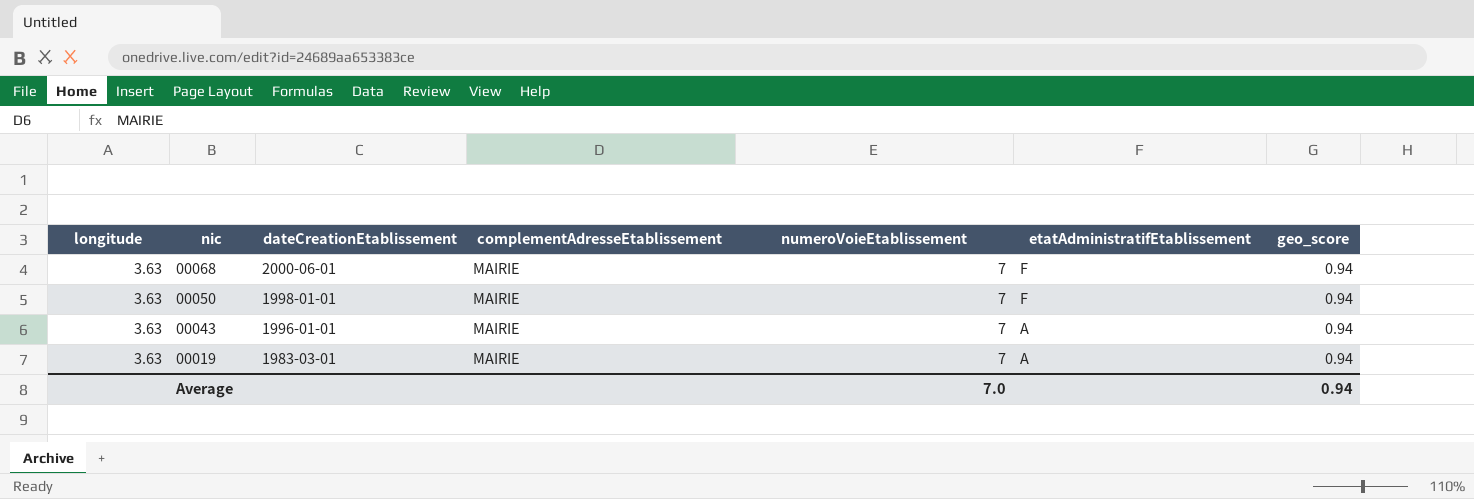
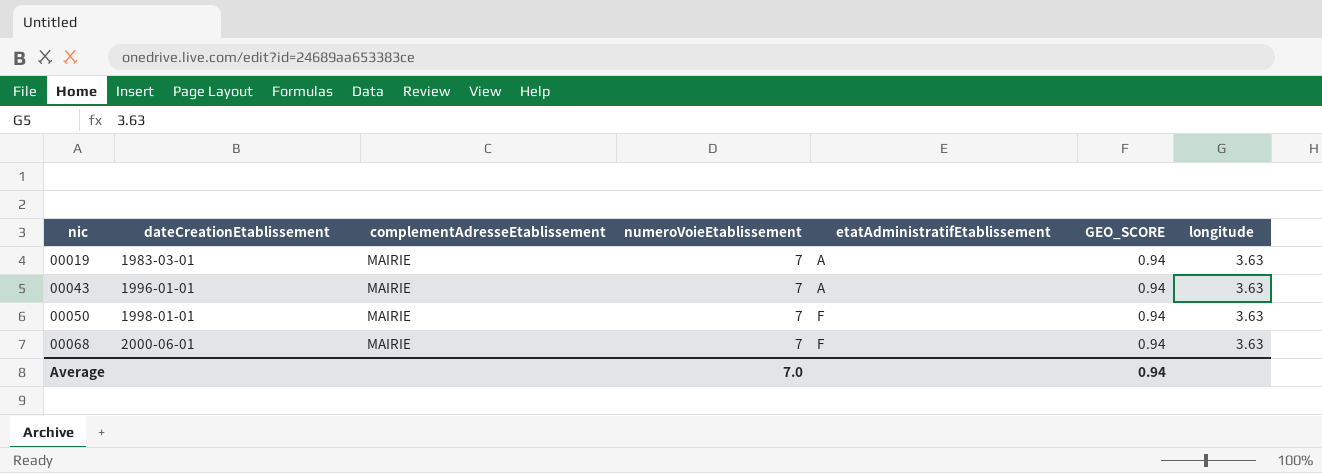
row order: nic descending -> nic ascending
column name: geo_score -> GEO_SCORE
column longitude | position: 1 -> 7

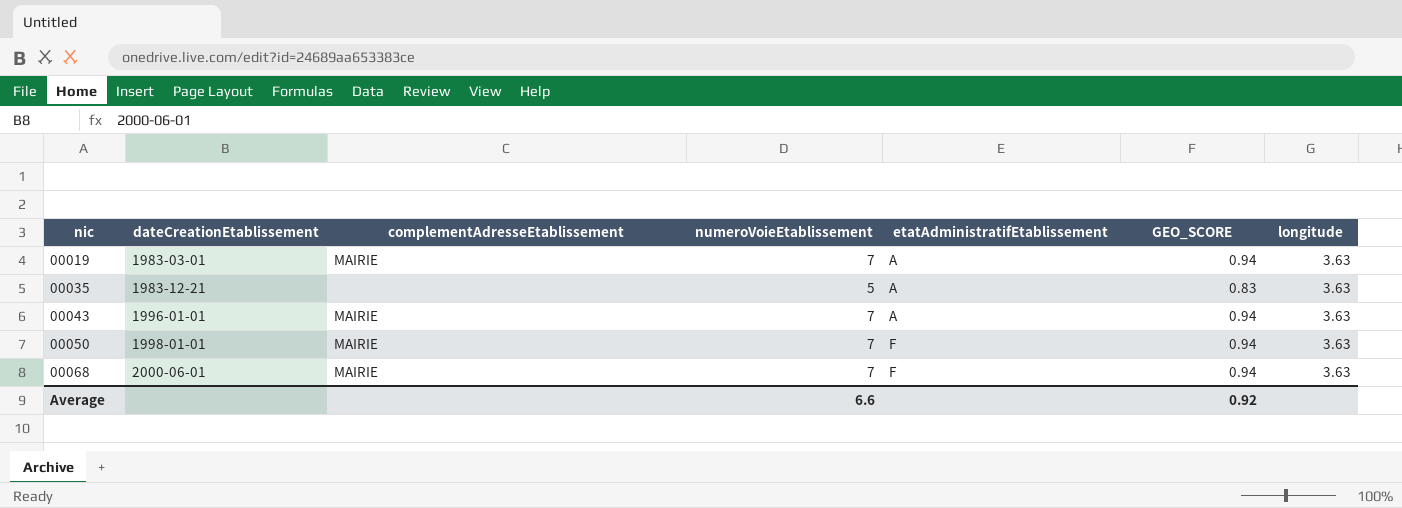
row 00035: none -> 1983-12-21 | none | 5 | A | 0.83 | 3.63
Average | numeroVoieEtablissement: 7.0 -> 6.6
Average | GEO_SCORE: 0.94 -> 0.92

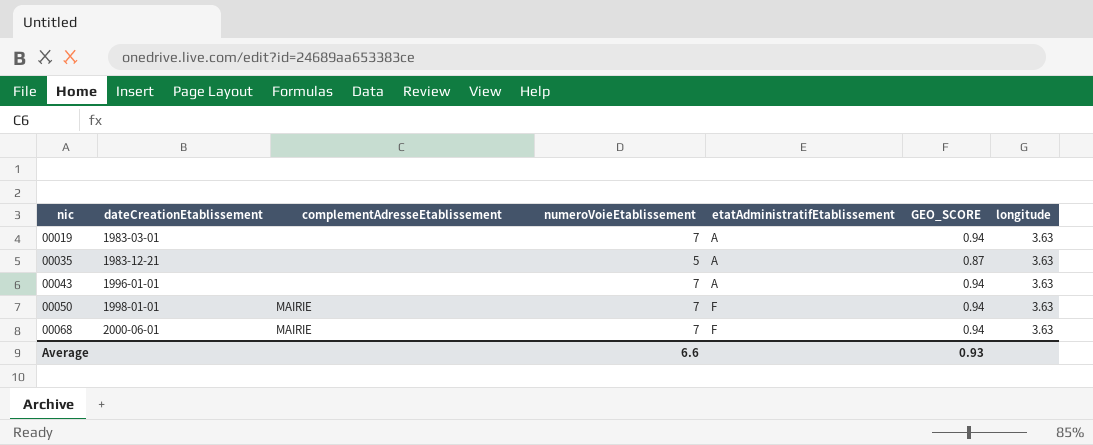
00019 | complementAdresseEtablissement: MAIRIE -> none
00035 | GEO_SCORE: 0.83 -> 0.87
00043 | complementAdresseEtablissement: MAIRIE -> none
Average | GEO_SCORE: 0.92 -> 0.93

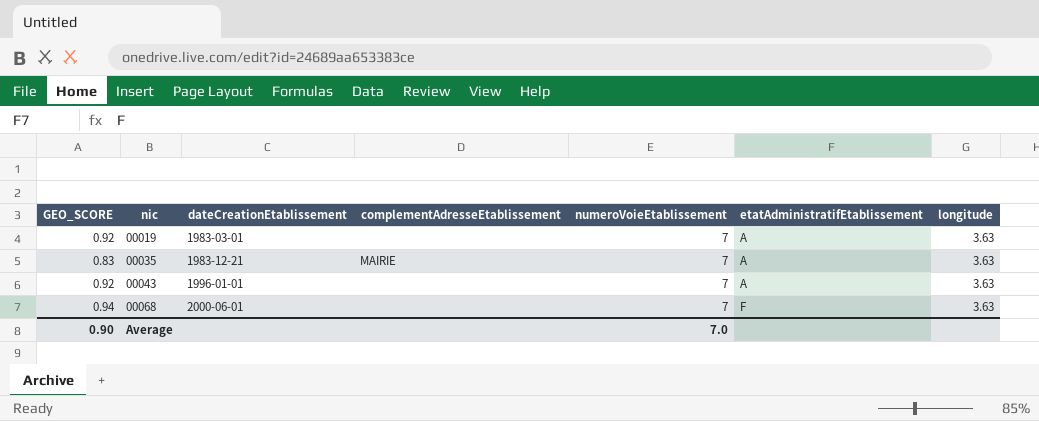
column GEO_SCORE | position: 6 -> 1
row 00050: 1998-01-01 | MAIRIE | 7 | F | 0.94 | 3.63 -> none
00019 | GEO_SCORE: 0.94 -> 0.92
00035 | GEO_SCORE: 0.87 -> 0.83
00035 | complementAdresseEtablissement: none -> MAIRIE
00035 | numeroVoieEtablissement: 5 -> 7
00043 | GEO_SCORE: 0.94 -> 0.92
00068 | complementAdresseEtablissement: MAIRIE -> none
Average | GEO_SCORE: 0.93 -> 0.90
Average | numeroVoieEtablissement: 6.6 -> 7.0

